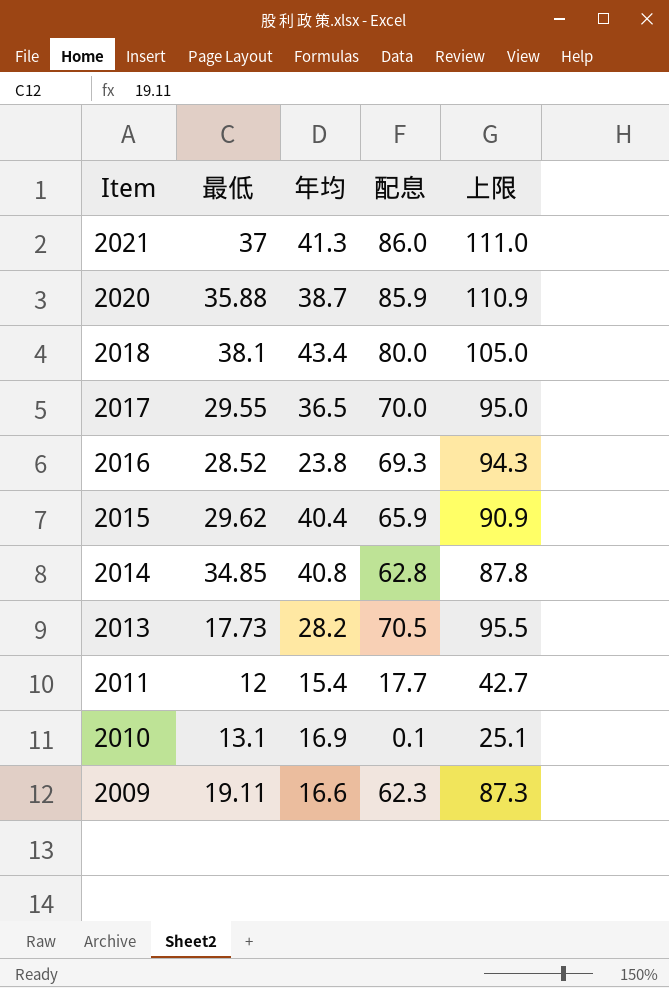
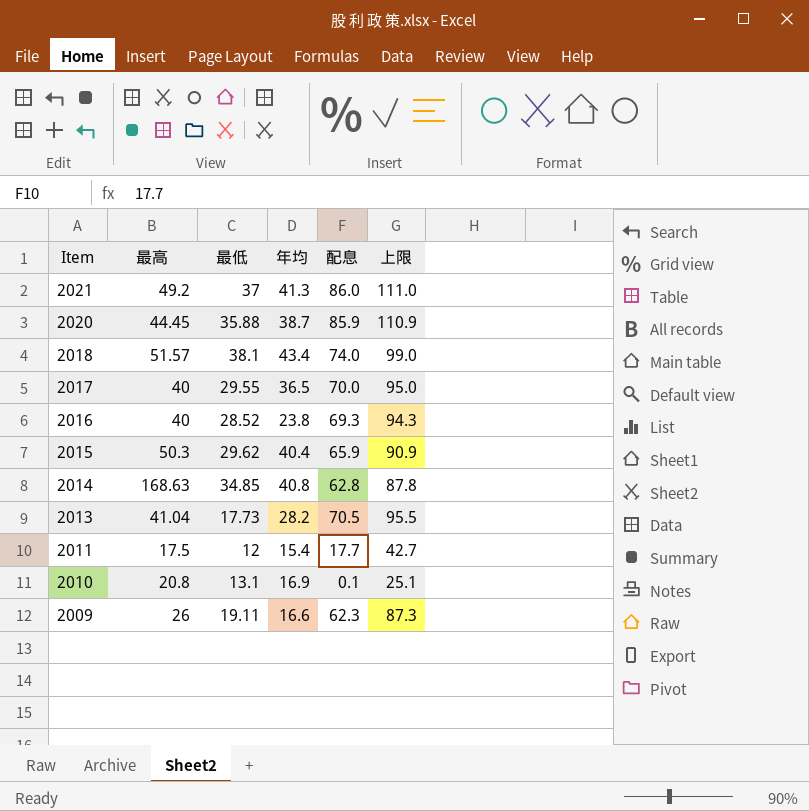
column 最高 | position: none -> 2
2018 | 配息: 80.0 -> 74.0
2018 | 上限: 105.0 -> 99.0

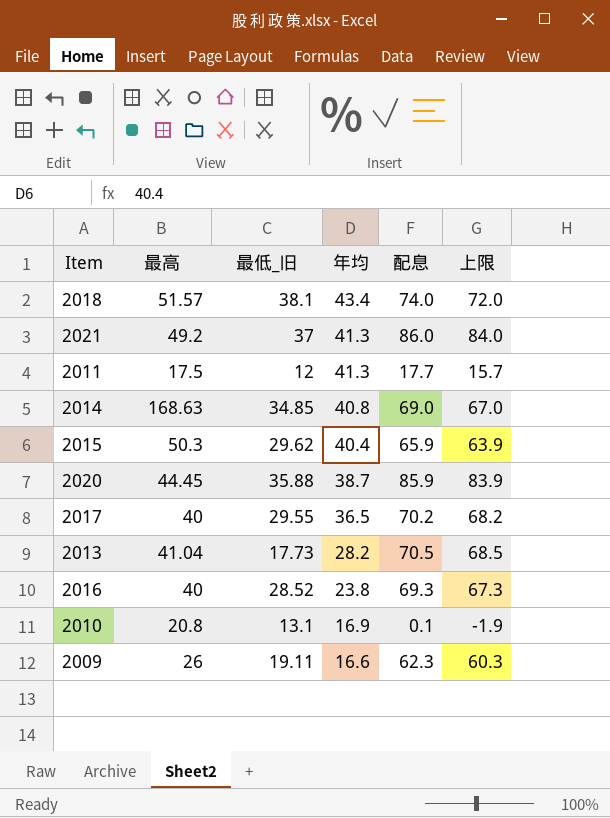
row order: Item descending -> 年均 descending
column name: 最低 -> 最低_旧
column 上限 | formula: [配息] + 25 -> [配息] - 2
2011 | 年均: 15.4 -> 41.3
2014 | 配息: 62.8 -> 69.0
2017 | 配息: 70.0 -> 70.2

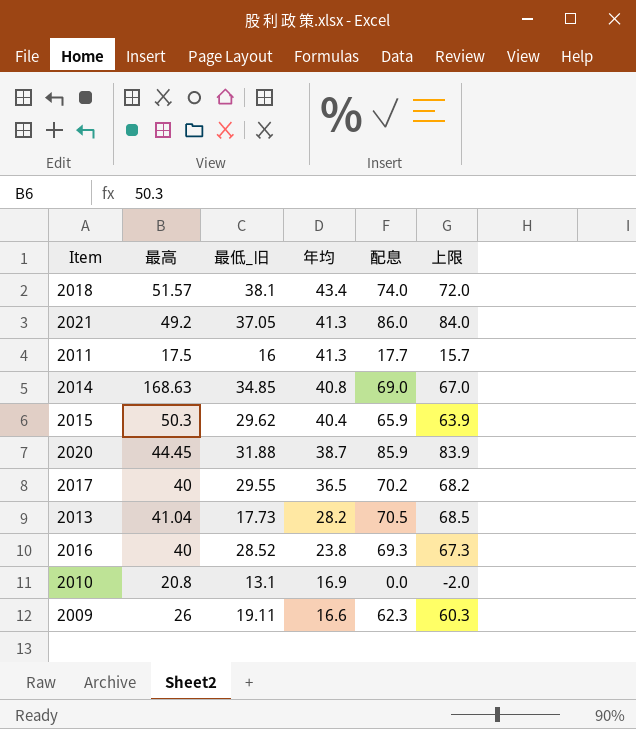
2021 | 最低_旧: 37 -> 37.05
2011 | 最低_旧: 12 -> 16
2020 | 最低_旧: 35.88 -> 31.88
2010 | 配息: 0.1 -> 0.0
2010 | 上限: -1.9 -> -2.0

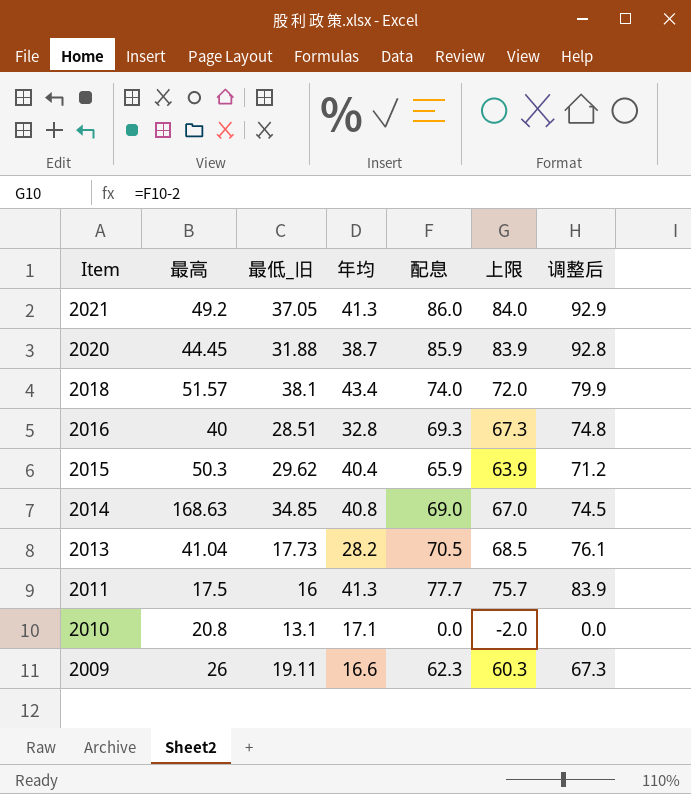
row order: 年均 descending -> Item descending
column 调整后 | formula: none -> [配息] * 1.08
row 2017: 40 | 29.55 | 36.5 | 70.2 | 68.2 -> none
2016 | 最低_旧: 28.52 -> 28.51
2016 | 年均: 23.8 -> 32.8
2011 | 配息: 17.7 -> 77.7
2011 | 上限: 15.7 -> 75.7
2010 | 年均: 16.9 -> 17.1

